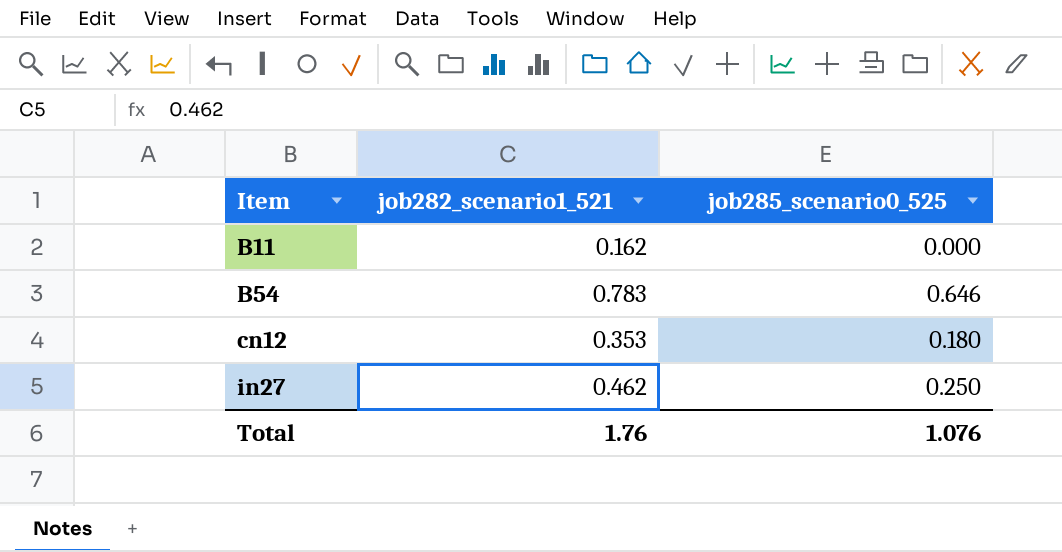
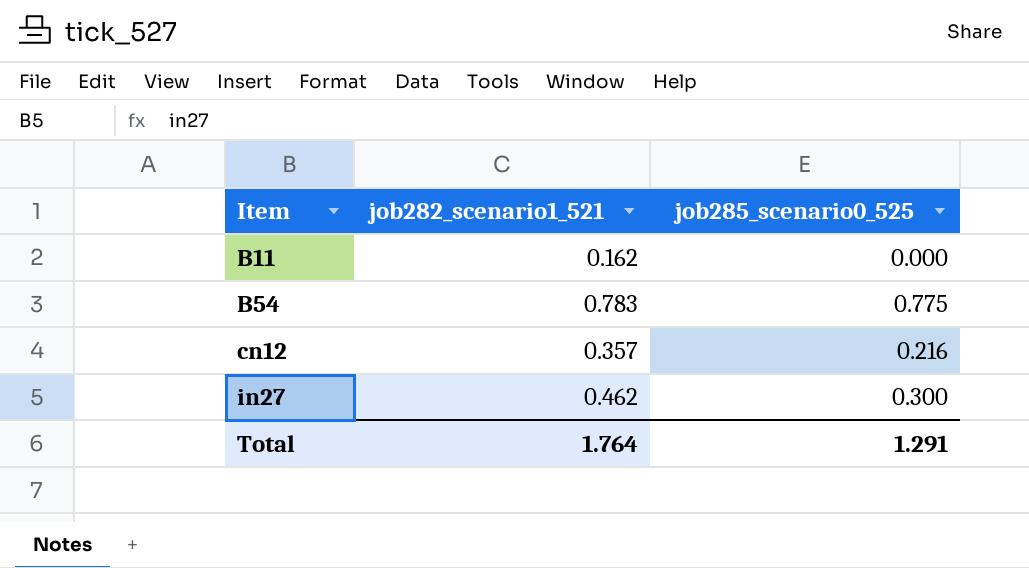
B54 | job285_scenario0_525: 0.646 -> 0.775
cn12 | job282_scenario1_521: 0.353 -> 0.357
cn12 | job285_scenario0_525: 0.180 -> 0.216
in27 | job285_scenario0_525: 0.250 -> 0.300
Total | job282_scenario1_521: 1.76 -> 1.764
Total | job285_scenario0_525: 1.076 -> 1.291

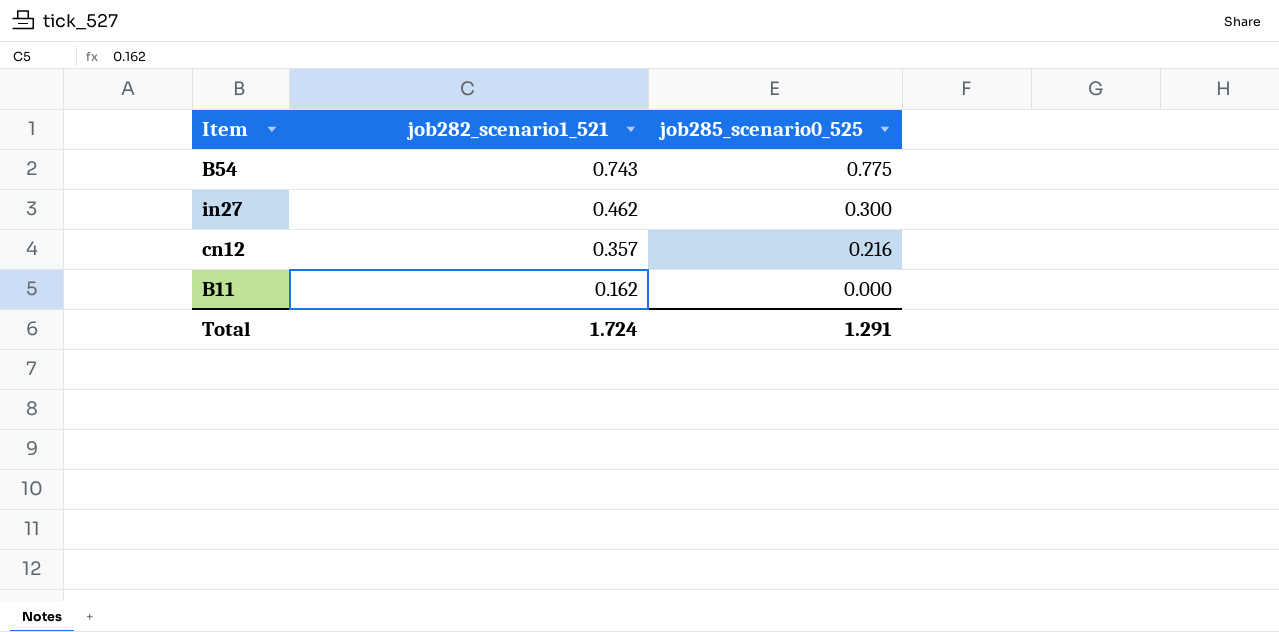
row order: Item ascending -> job282_scenario1_521 descending
B54 | job282_scenario1_521: 0.783 -> 0.743
Total | job282_scenario1_521: 1.764 -> 1.724

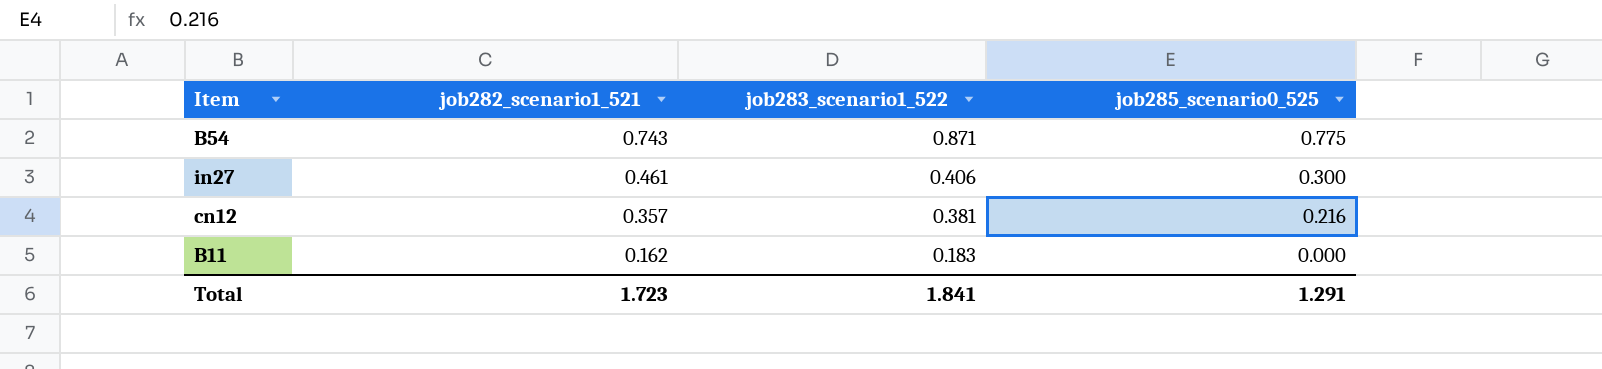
column job283_scenario1_522 | position: none -> 3
in27 | job282_scenario1_521: 0.462 -> 0.461
Total | job282_scenario1_521: 1.724 -> 1.723

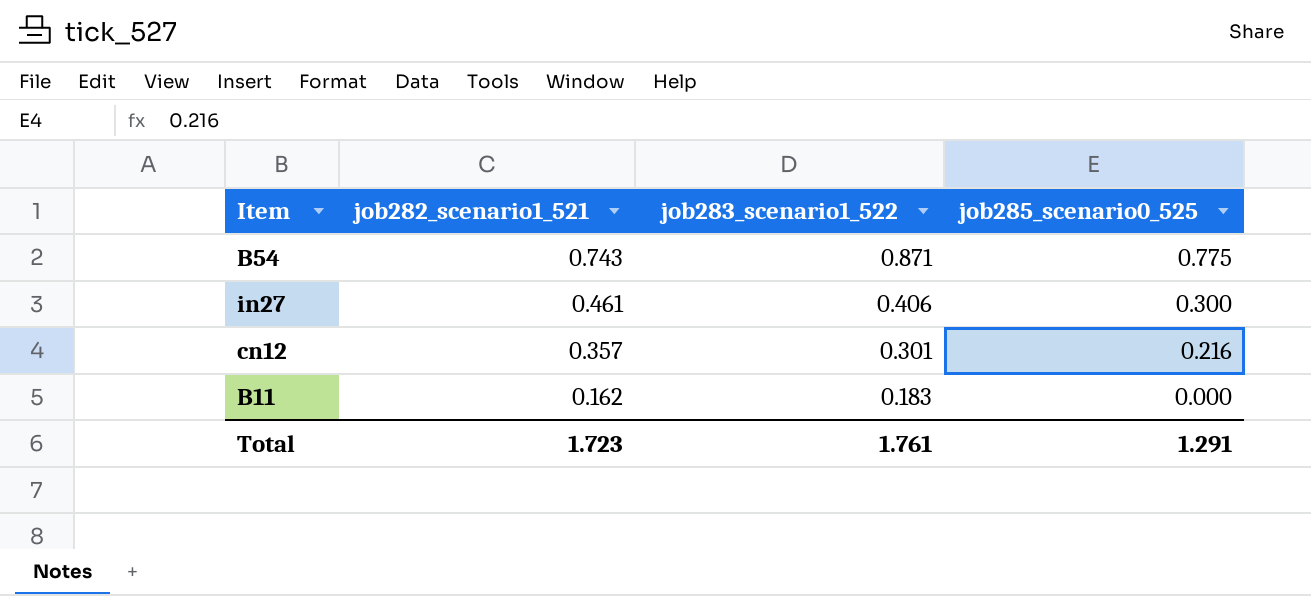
cn12 | job283_scenario1_522: 0.381 -> 0.301
Total | job283_scenario1_522: 1.841 -> 1.761

